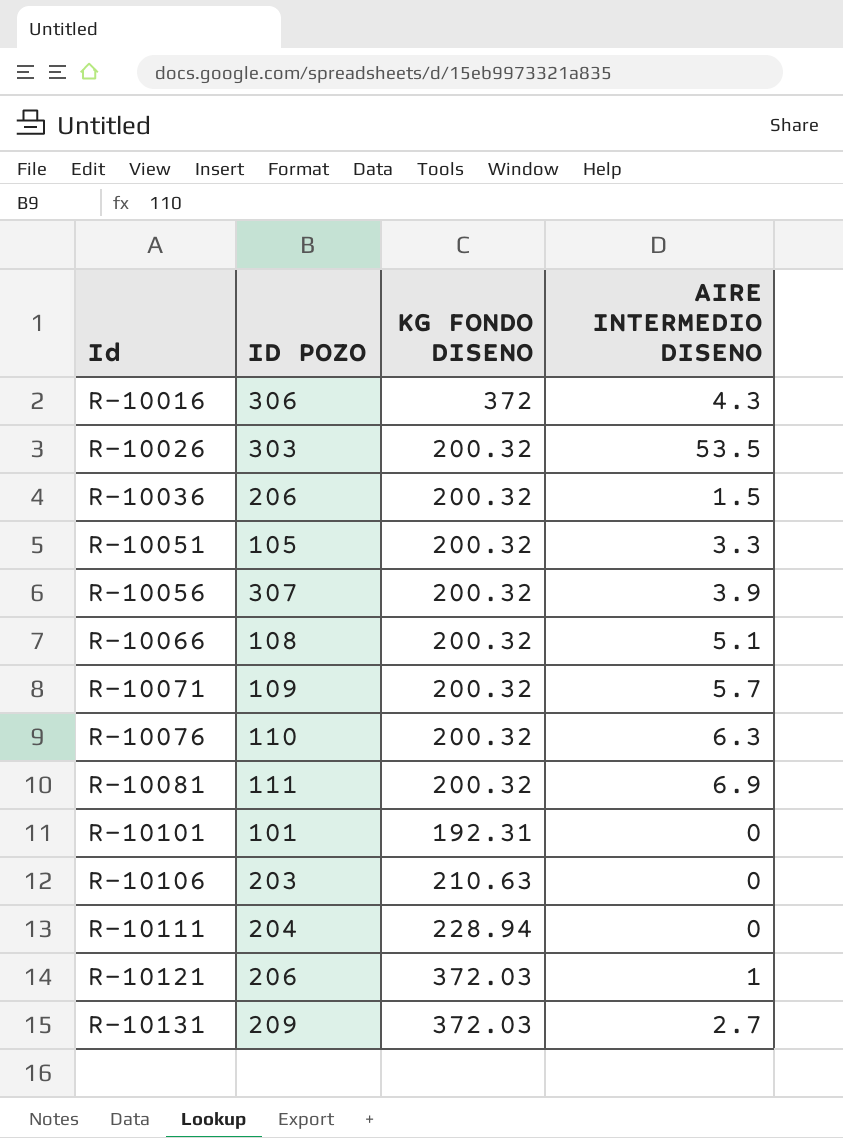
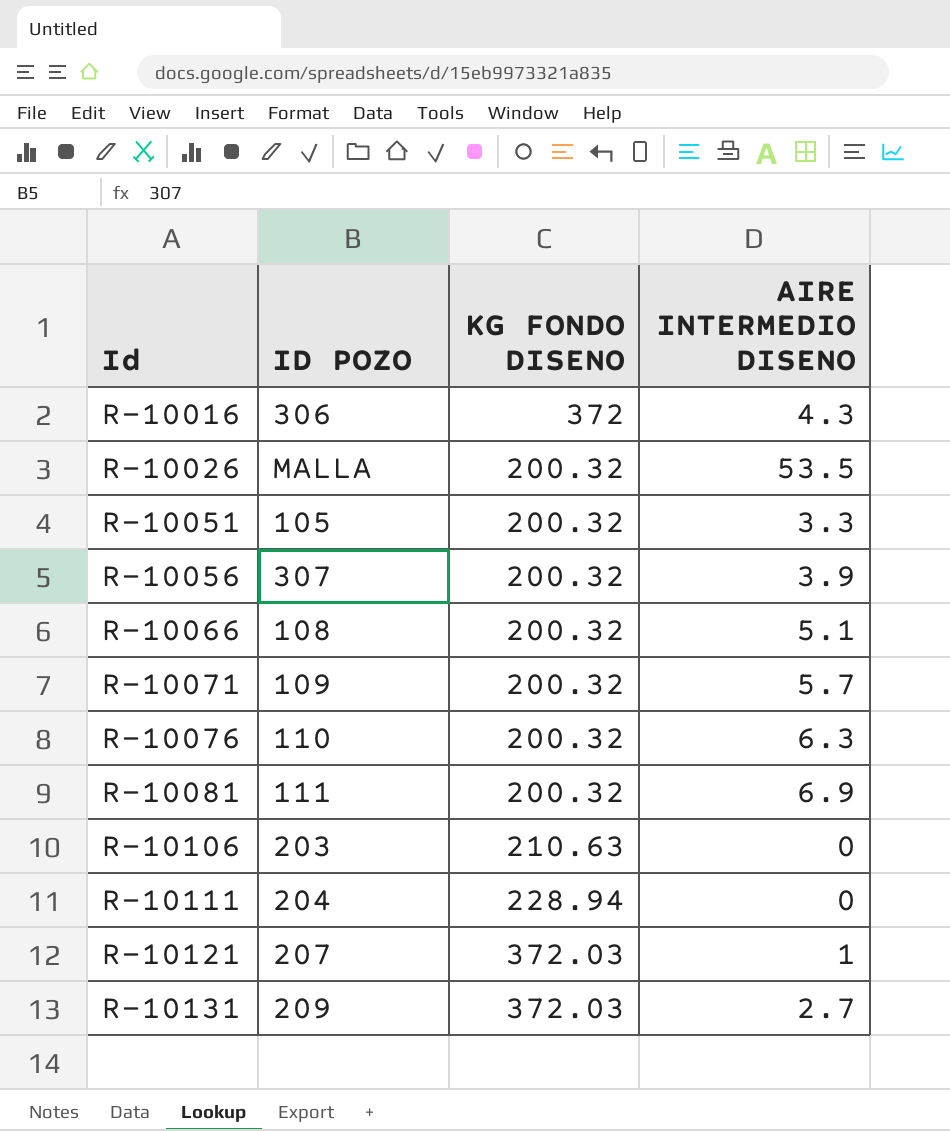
row R-10036: 206 | 200.32 | 1.5 -> none
row R-10101: 101 | 192.31 | 0 -> none
R-10026 | ID POZO: 303 -> MALLA
R-10121 | ID POZO: 206 -> 207

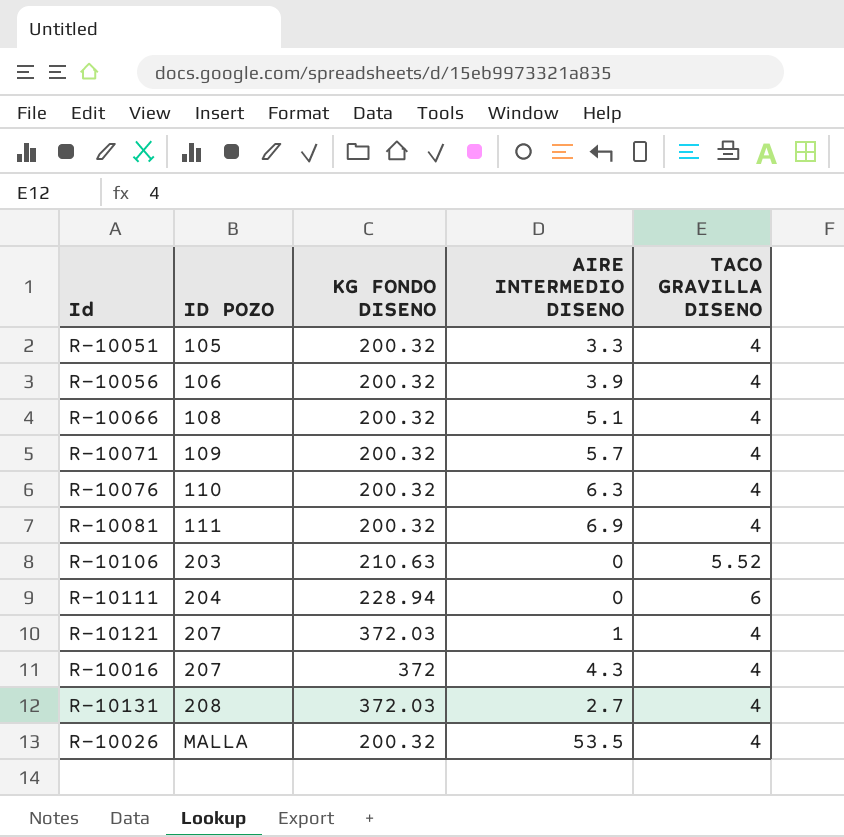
row order: Id ascending -> ID POZO ascending
column TACO GRAVILLA DISENO | position: none -> 5
R-10056 | ID POZO: 307 -> 106
R-10016 | ID POZO: 306 -> 207
R-10131 | ID POZO: 209 -> 208

